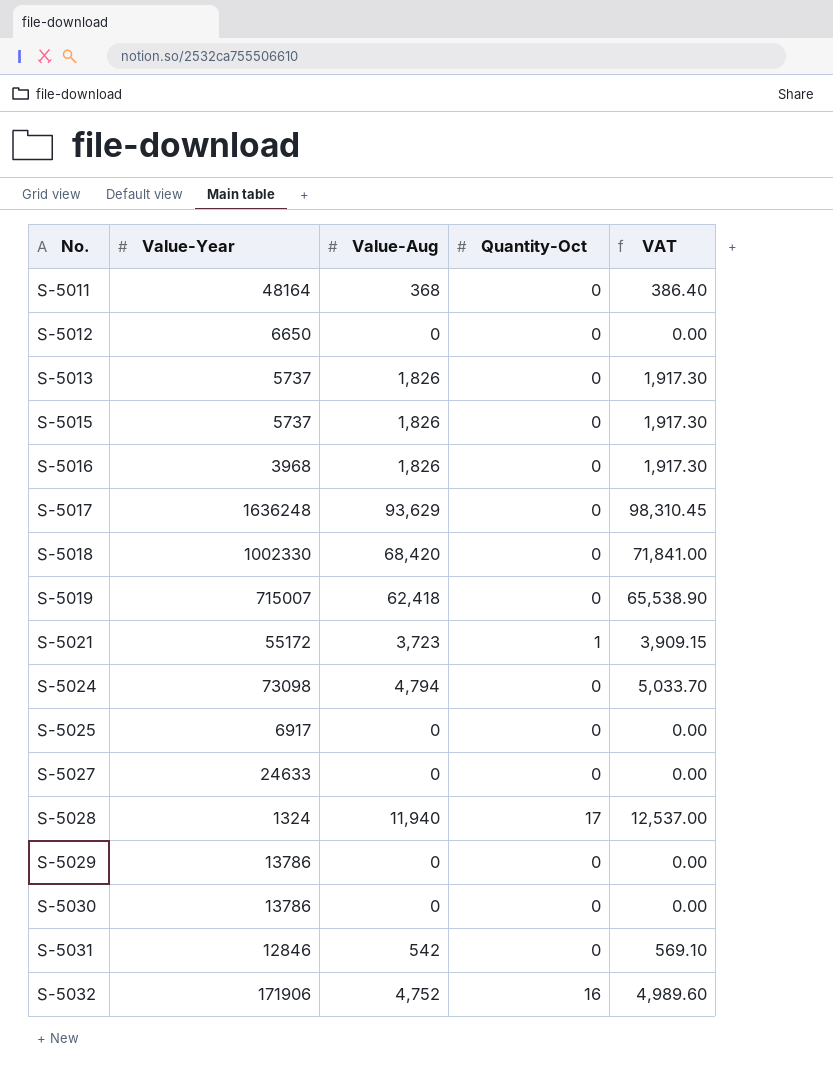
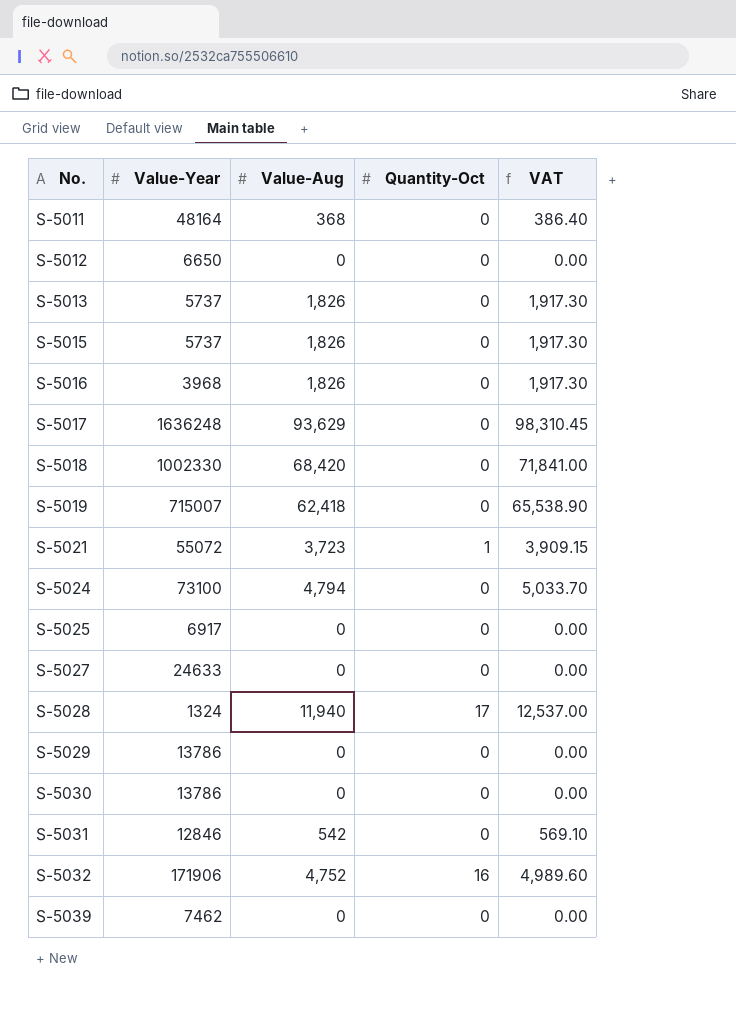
S-5021 | Value-Year: 55172 -> 55072
S-5024 | Value-Year: 73098 -> 73100
row S-5039: none -> 7462 | 0 | 0 | 0.00

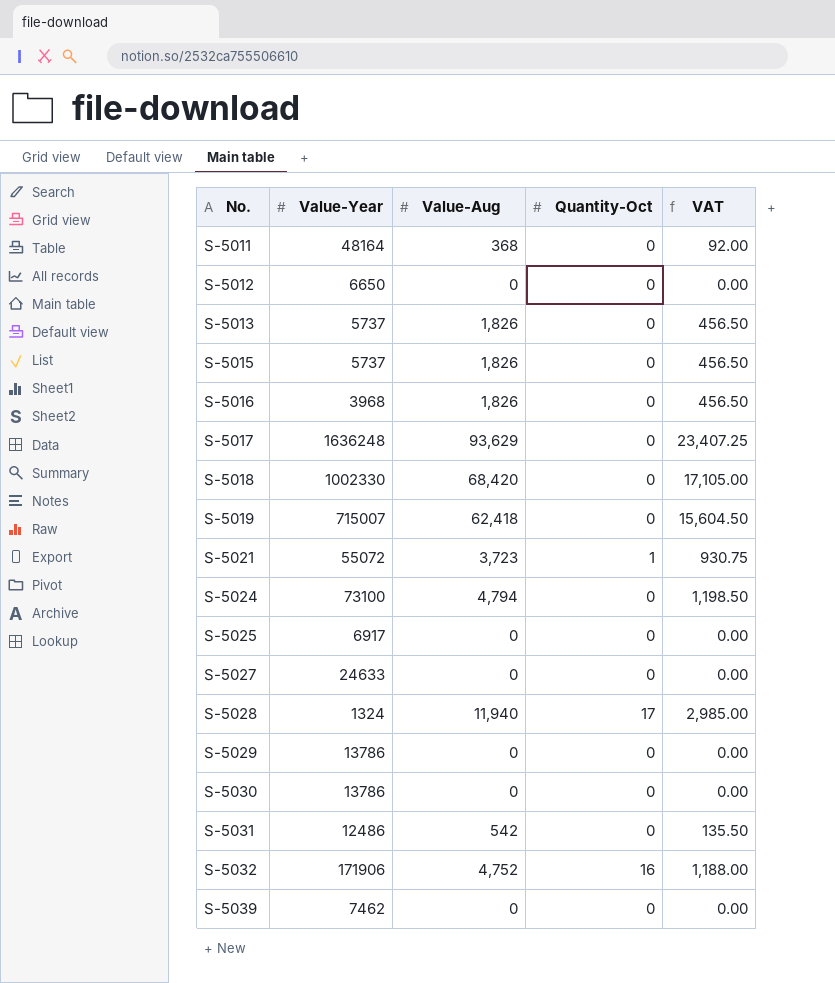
column VAT | formula: [Value-Aug] * 1.05 -> [Value-Aug] * 0.25
S-5031 | Value-Year: 12846 -> 12486

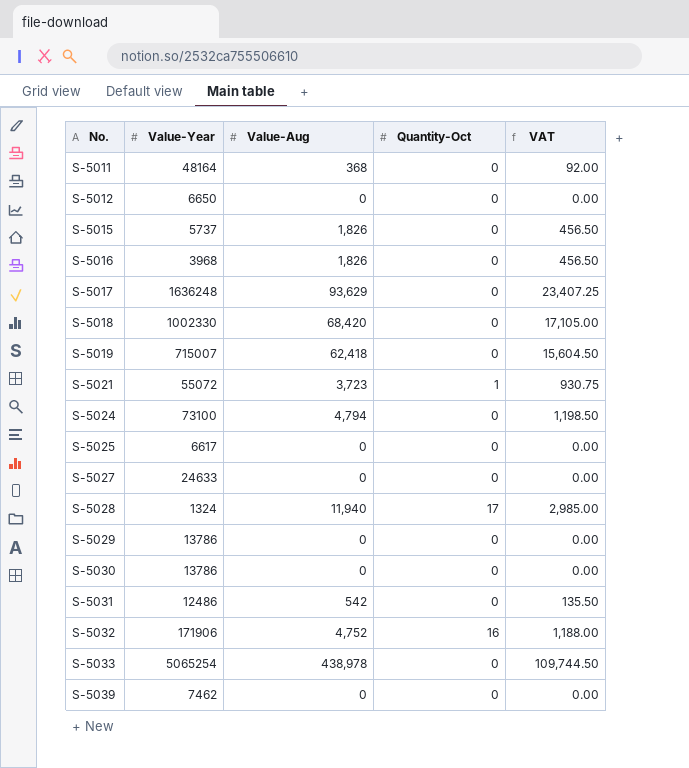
row S-5013: 5737 | 1,826 | 0 | 456.50 -> none
S-5025 | Value-Year: 6917 -> 6617
row S-5033: none -> 5065254 | 438,978 | 0 | 109,744.50

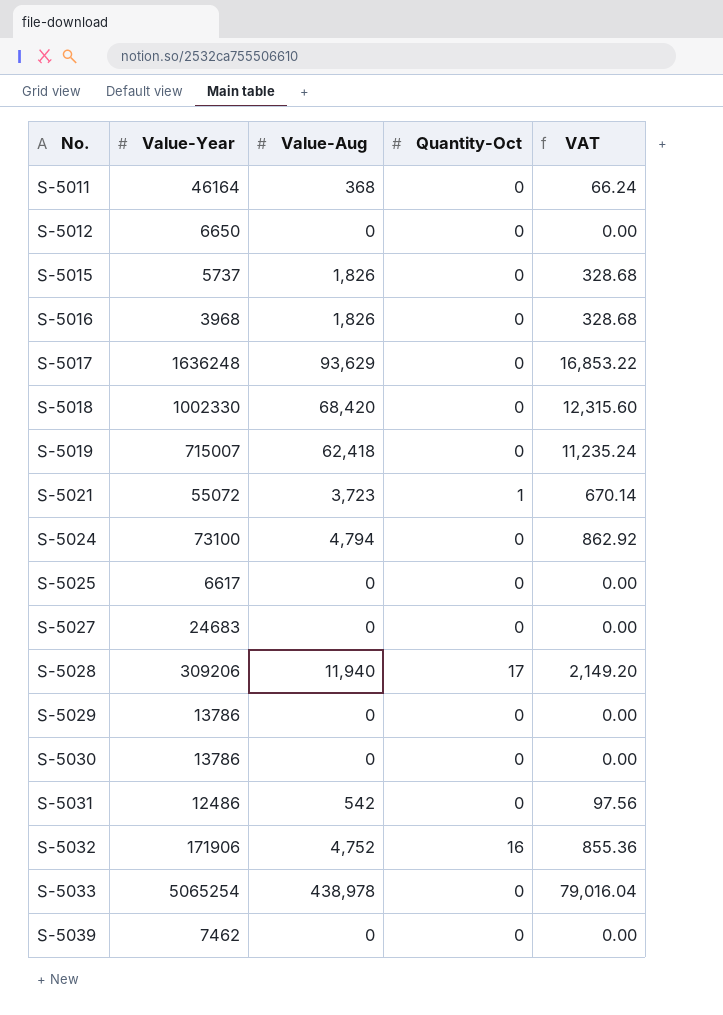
column VAT | formula: [Value-Aug] * 0.25 -> [Value-Aug] * 0.18
S-5011 | Value-Year: 48164 -> 46164
S-5027 | Value-Year: 24633 -> 24683
S-5028 | Value-Year: 1324 -> 309206

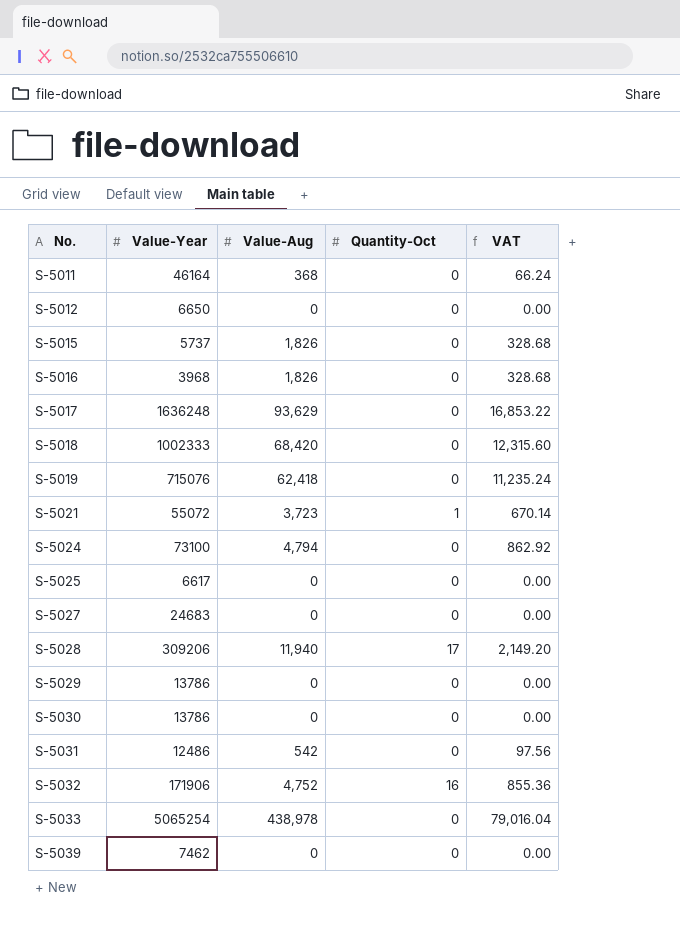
S-5018 | Value-Year: 1002330 -> 1002333
S-5019 | Value-Year: 715007 -> 715076

